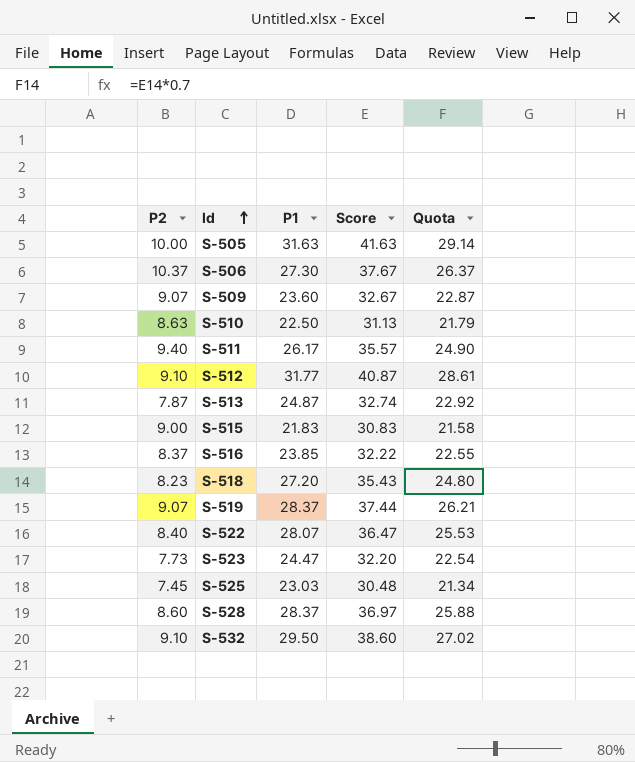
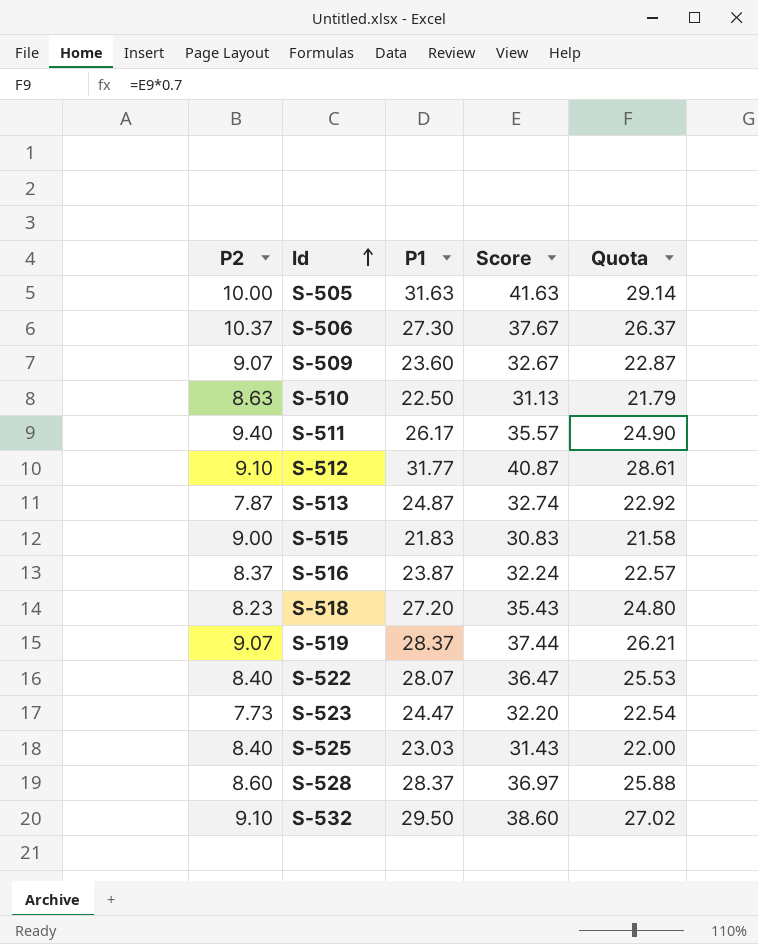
S-516 | P1: 23.85 -> 23.87
S-516 | Score: 32.22 -> 32.24
S-516 | Quota: 22.55 -> 22.57
S-525 | P2: 7.45 -> 8.40
S-525 | Score: 30.48 -> 31.43
S-525 | Quota: 21.34 -> 22.00

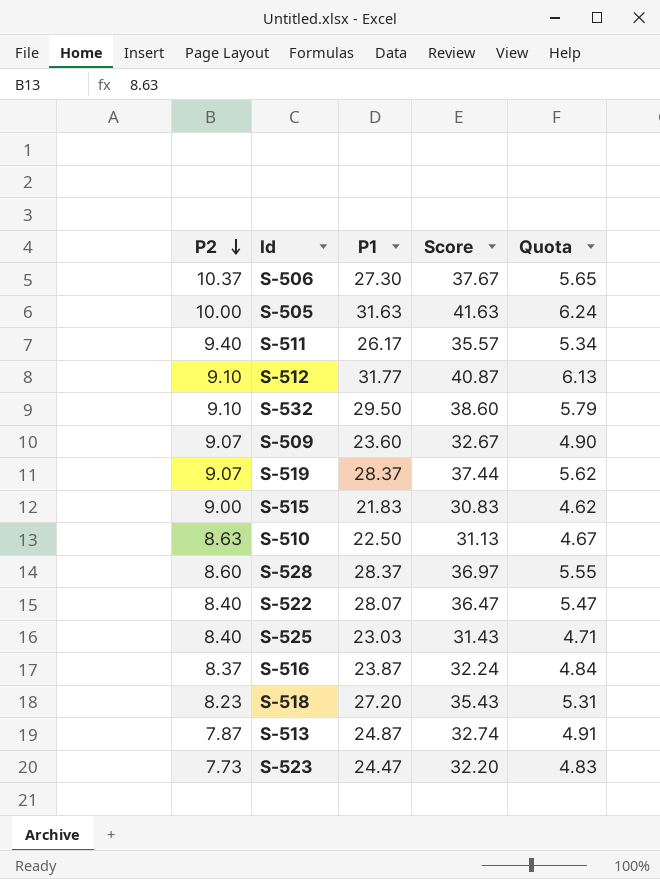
row order: Id ascending -> P2 descending
column Quota | formula: [Score] * 0.7 -> [Score] * 0.15

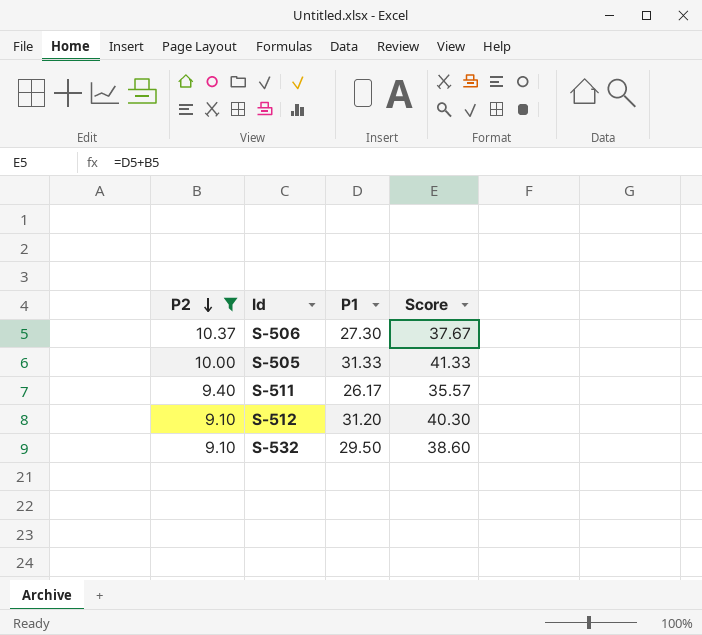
filter: none -> P2 >= 9.10
column Quota | formula: [Score] * 0.15 -> none
S-505 | P1: 31.63 -> 31.33
S-505 | Score: 41.63 -> 41.33
S-512 | P1: 31.77 -> 31.20
S-512 | Score: 40.87 -> 40.30

